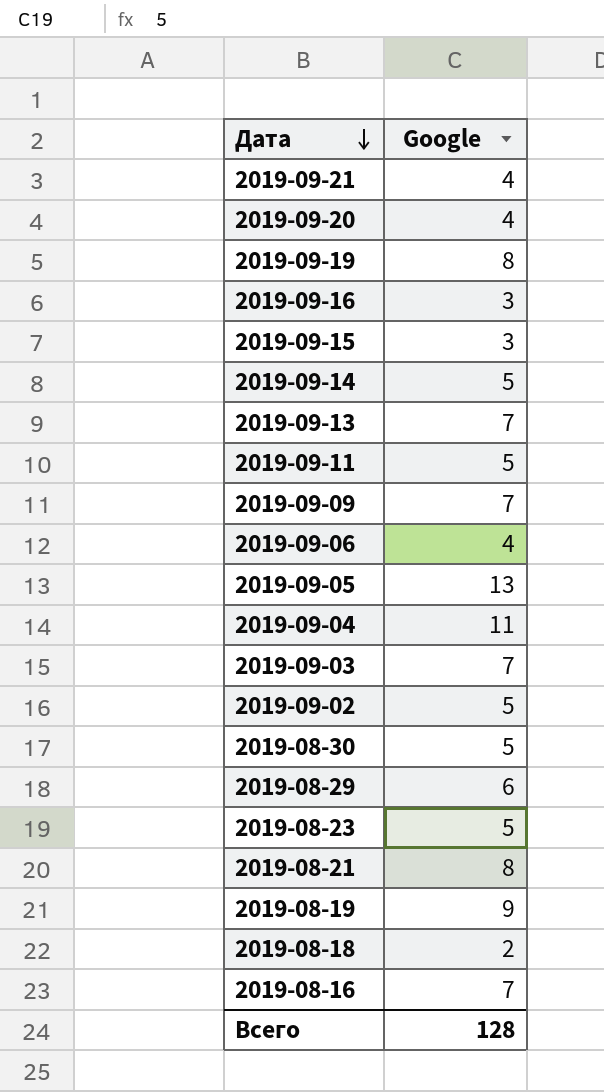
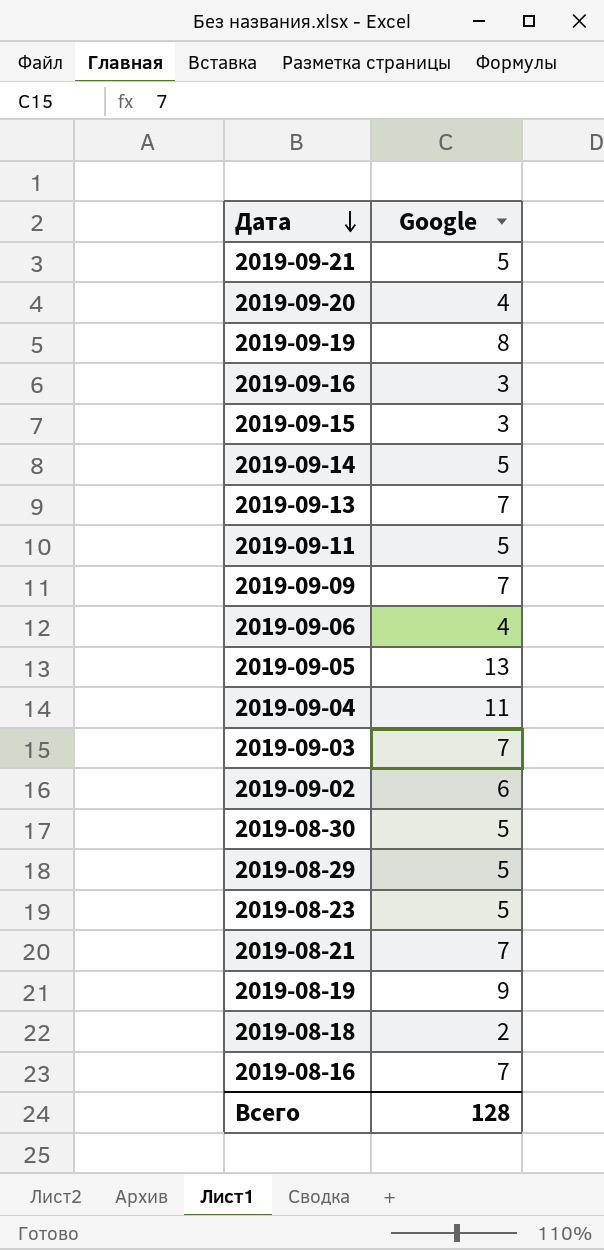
2019-09-21 | Google: 4 -> 5
2019-09-02 | Google: 5 -> 6
2019-08-29 | Google: 6 -> 5
2019-08-21 | Google: 8 -> 7

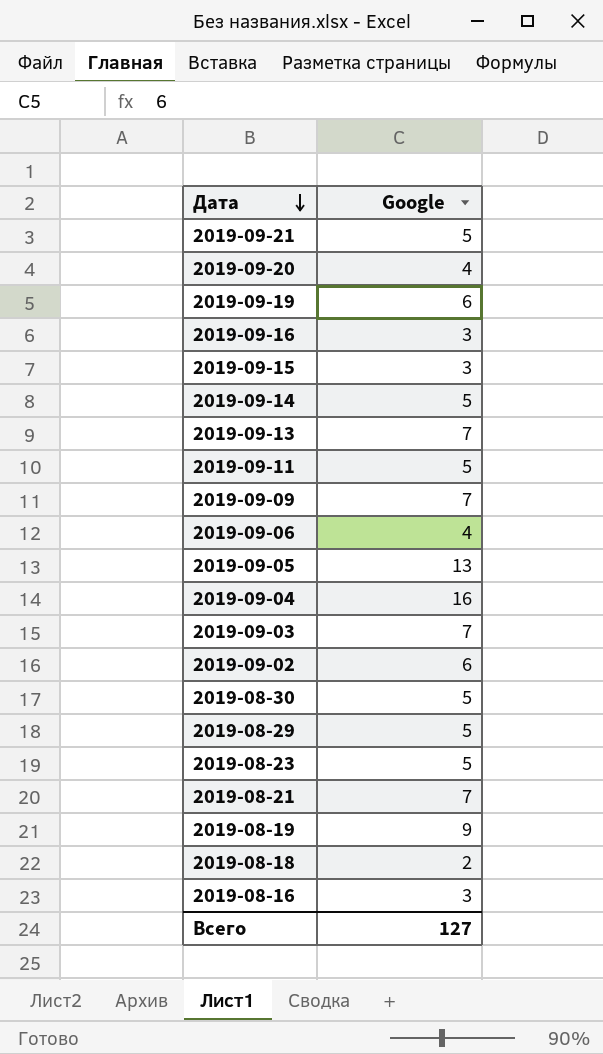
2019-09-19 | Google: 8 -> 6
2019-09-04 | Google: 11 -> 16
2019-08-16 | Google: 7 -> 3
Всего | Google: 128 -> 127

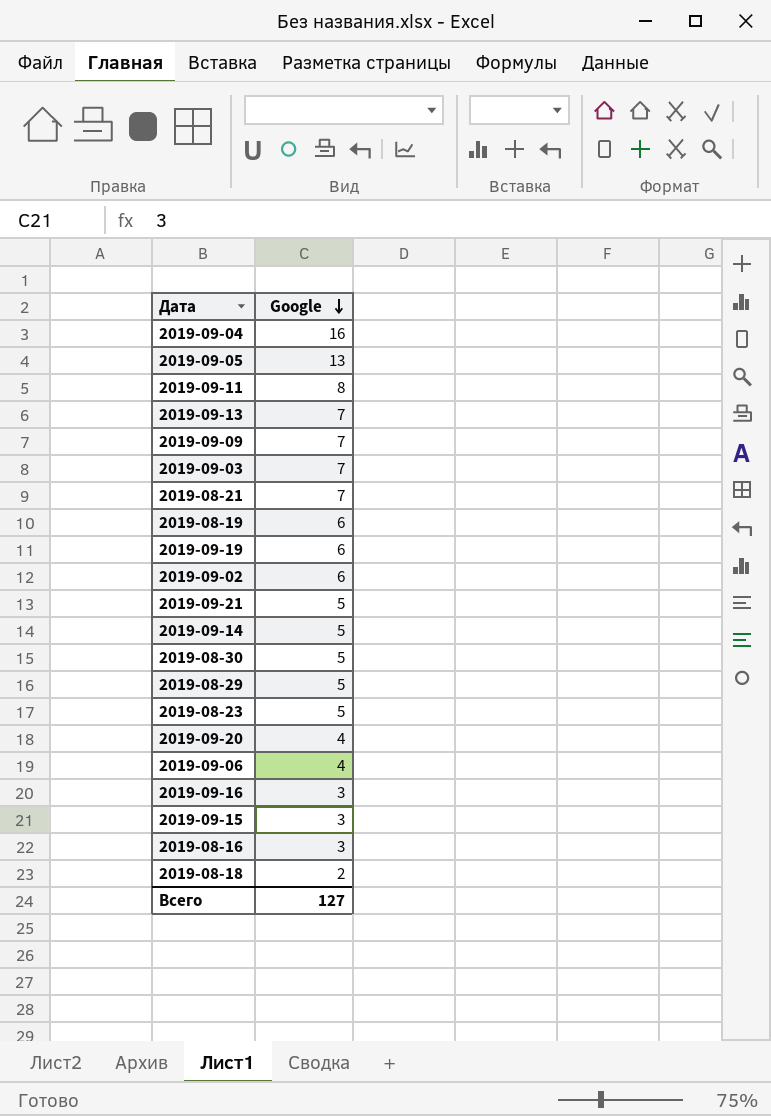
row order: Дата descending -> Google descending
2019-09-11 | Google: 5 -> 8
2019-08-19 | Google: 9 -> 6

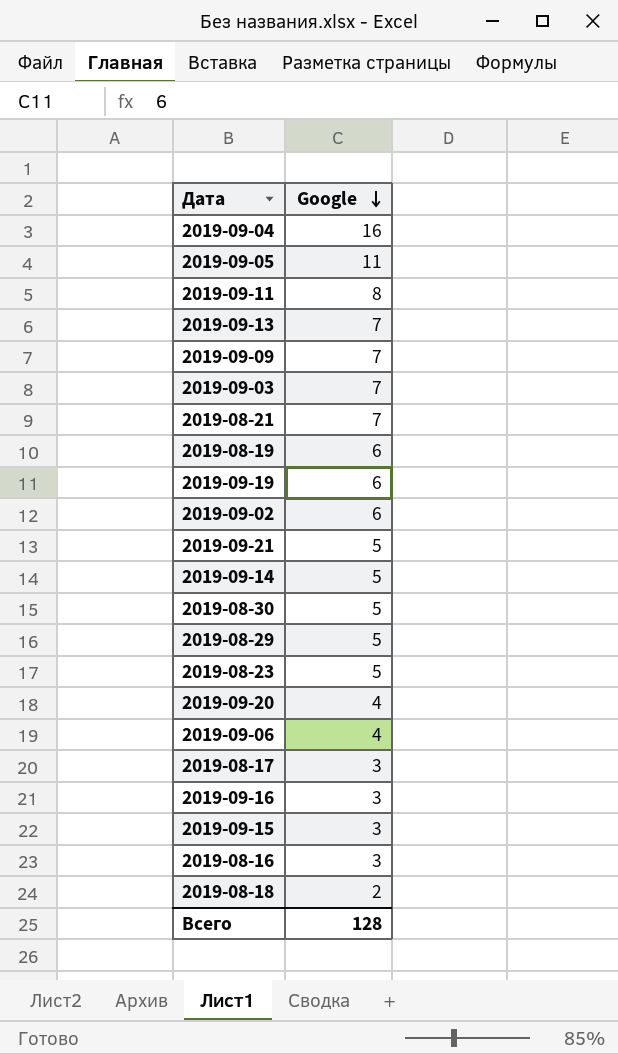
2019-09-05 | Google: 13 -> 11
row 2019-08-17: none -> 3
Всего | Google: 127 -> 128

